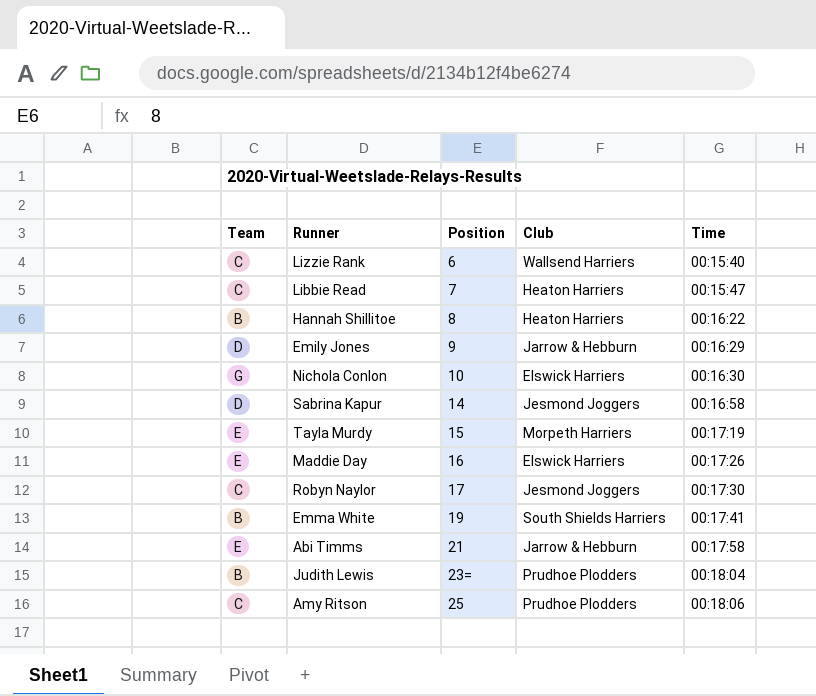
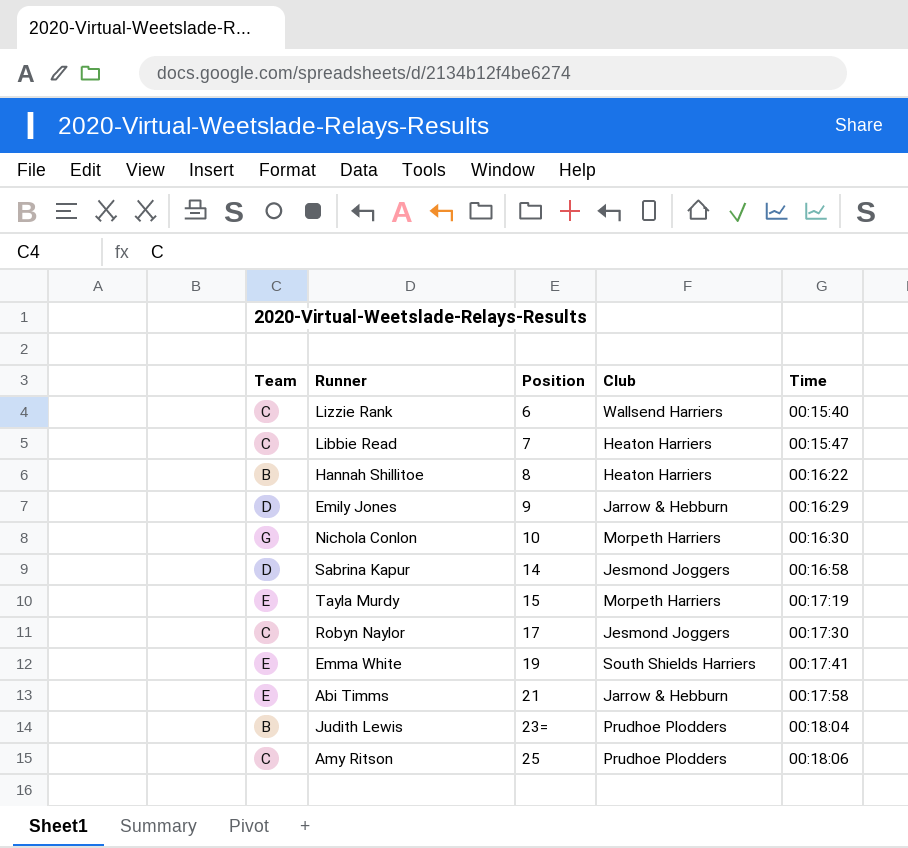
row Maddie Day: E | 16 | Elswick Harriers | 00:17:26 -> none
Nichola Conlon | Club: Elswick Harriers -> Morpeth Harriers
Emma White | Team: B -> E

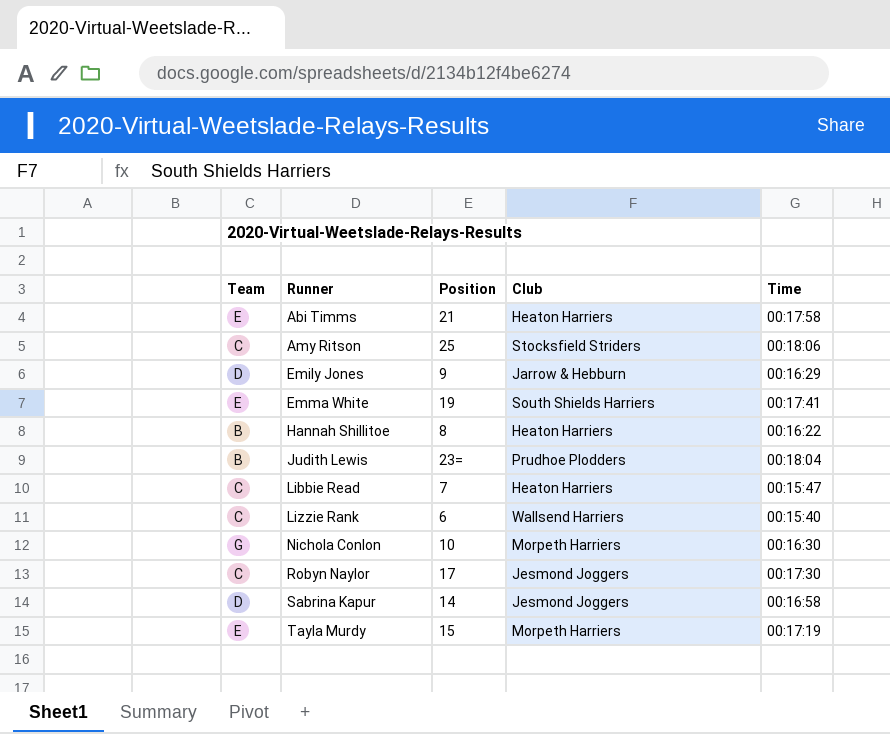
row order: Position ascending -> Runner ascending
Abi Timms | Club: Jarrow & Hebburn -> Heaton Harriers
Amy Ritson | Club: Prudhoe Plodders -> Stocksfield Striders

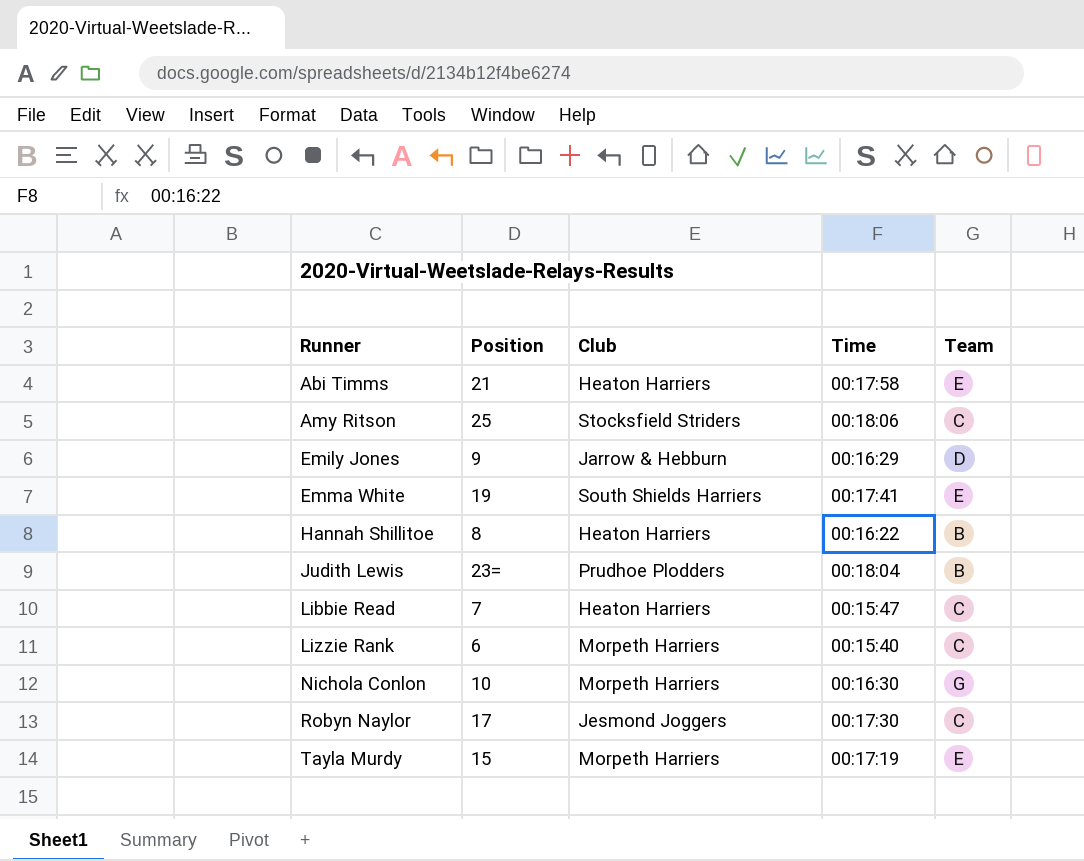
column Team | position: 1 -> 5
row Sabrina Kapur: D | 14 | Jesmond Joggers | 00:16:58 -> none
Lizzie Rank | Club: Wallsend Harriers -> Morpeth Harriers

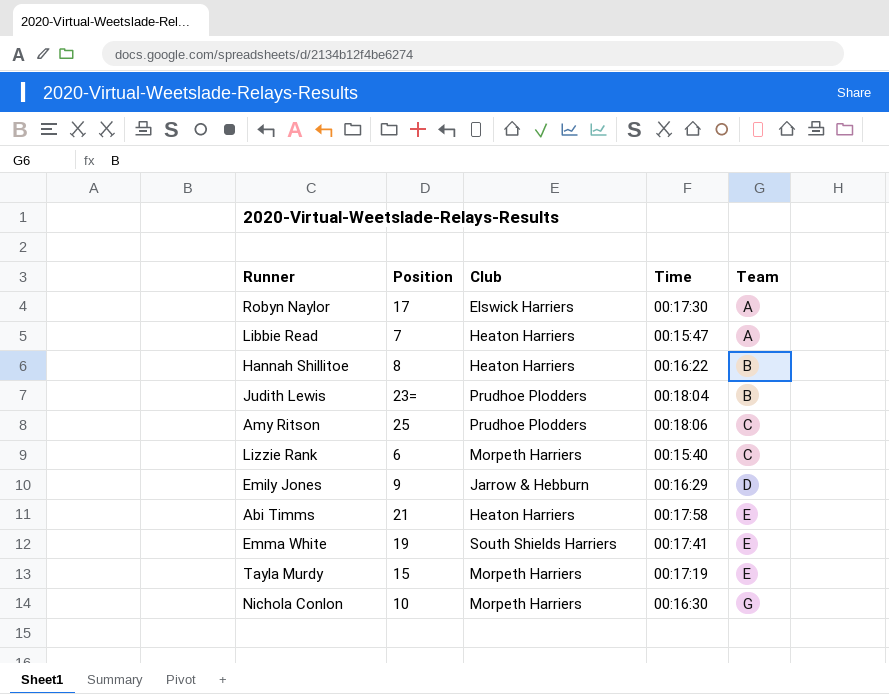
row order: Runner ascending -> Team ascending
Robyn Naylor | Club: Jesmond Joggers -> Elswick Harriers
Robyn Naylor | Team: C -> A
Libbie Read | Team: C -> A
Amy Ritson | Club: Stocksfield Striders -> Prudhoe Plodders

